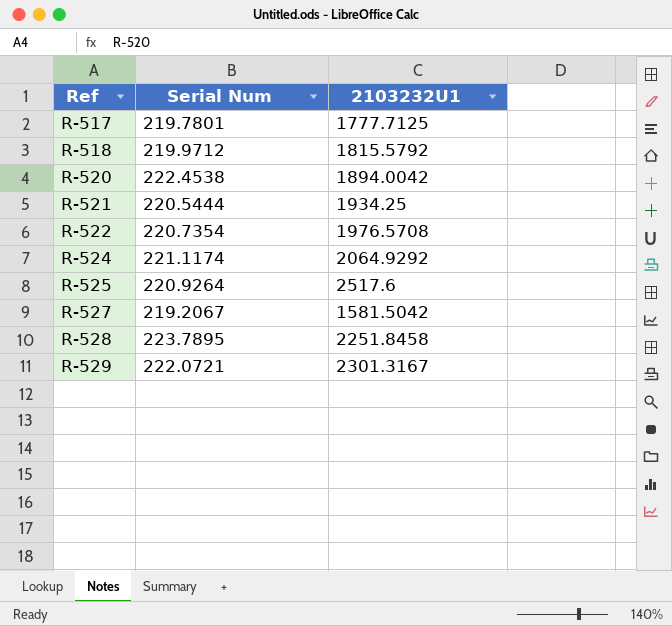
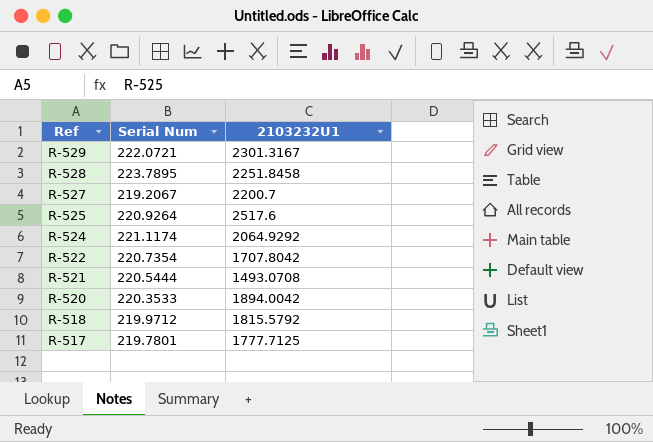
row order: Ref ascending -> Ref descending
R-527 | 2103232U1: 1581.5042 -> 2200.7
R-522 | 2103232U1: 1976.5708 -> 1707.8042
R-521 | 2103232U1: 1934.25 -> 1493.0708
R-520 | Serial Num: 222.4538 -> 220.3533

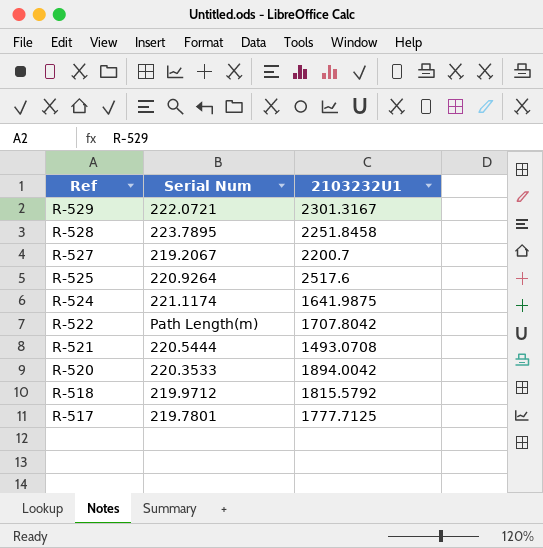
R-524 | 2103232U1: 2064.9292 -> 1641.9875
R-522 | Serial Num: 220.7354 -> Path Length(m)

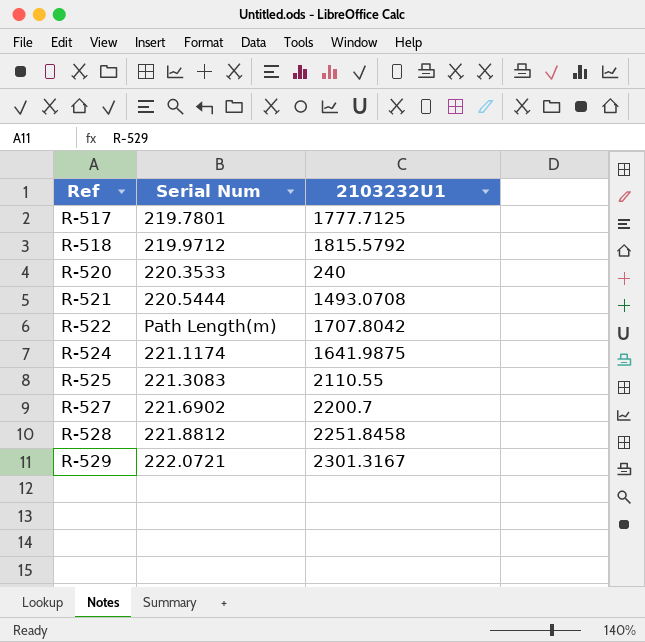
row order: Ref descending -> Ref ascending
R-520 | 2103232U1: 1894.0042 -> 240
R-525 | Serial Num: 220.9264 -> 221.3083
R-525 | 2103232U1: 2517.6 -> 2110.55
R-527 | Serial Num: 219.2067 -> 221.6902
R-528 | Serial Num: 223.7895 -> 221.8812

